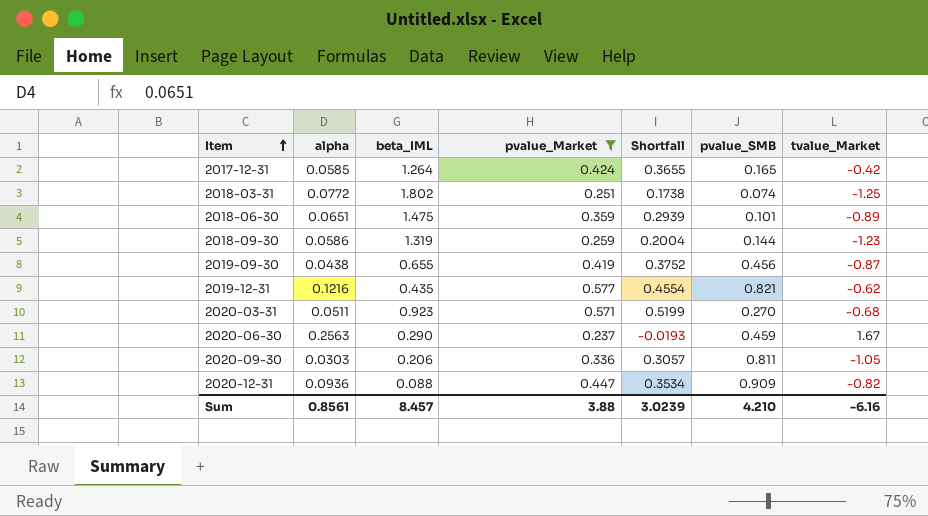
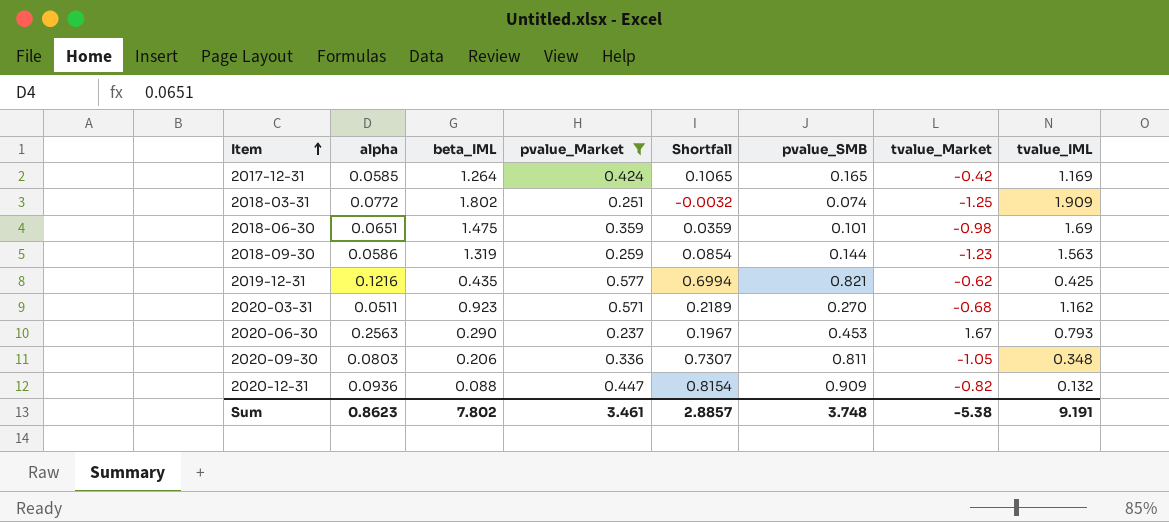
column Shortfall | formula: [pvalue_Market] - [alpha] -> [pvalue_SMB] - [alpha]
column tvalue_IML | position: none -> 8
row 2019-09-30: 0.0438 | 0.655 | 0.419 | 0.3752 | 0.456 | -0.87 -> none
2018-06-30 | tvalue_Market: -0.89 -> -0.98
2020-06-30 | pvalue_SMB: 0.459 -> 0.453
2020-09-30 | alpha: 0.0303 -> 0.0803
Sum | alpha: 0.8561 -> 0.8623
Sum | beta_IML: 8.457 -> 7.802
Sum | pvalue_Market: 3.88 -> 3.461
Sum | Shortfall: 3.0239 -> 2.8857
Sum | pvalue_SMB: 4.210 -> 3.748
Sum | tvalue_Market: -6.16 -> -5.38

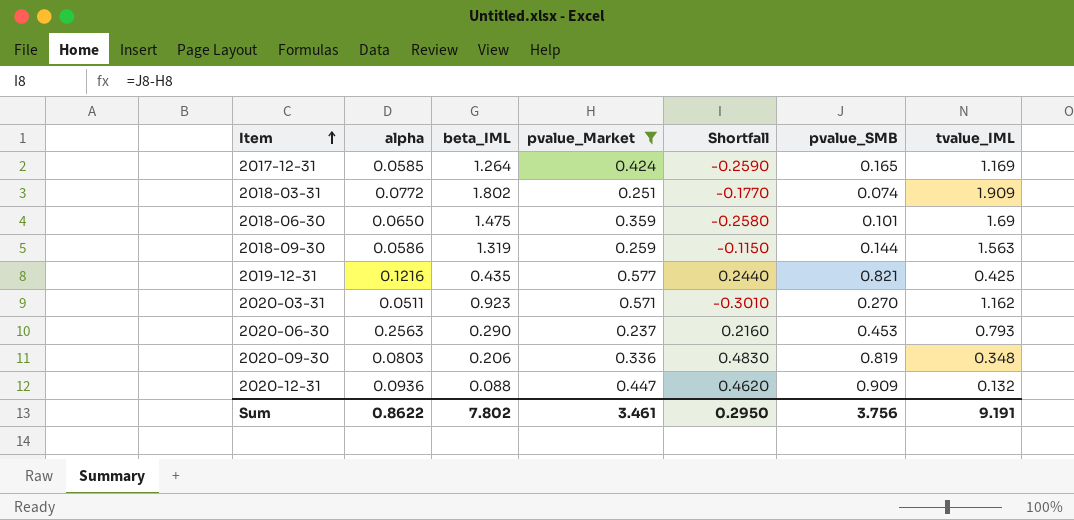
column tvalue_Market | position: 7 -> none
column Shortfall | formula: [pvalue_SMB] - [alpha] -> [pvalue_SMB] - [pvalue_Market]
2018-06-30 | alpha: 0.0651 -> 0.0650
2020-09-30 | pvalue_SMB: 0.811 -> 0.819
Sum | alpha: 0.8623 -> 0.8622
Sum | Shortfall: 2.8857 -> 0.2950
Sum | pvalue_SMB: 3.748 -> 3.756

